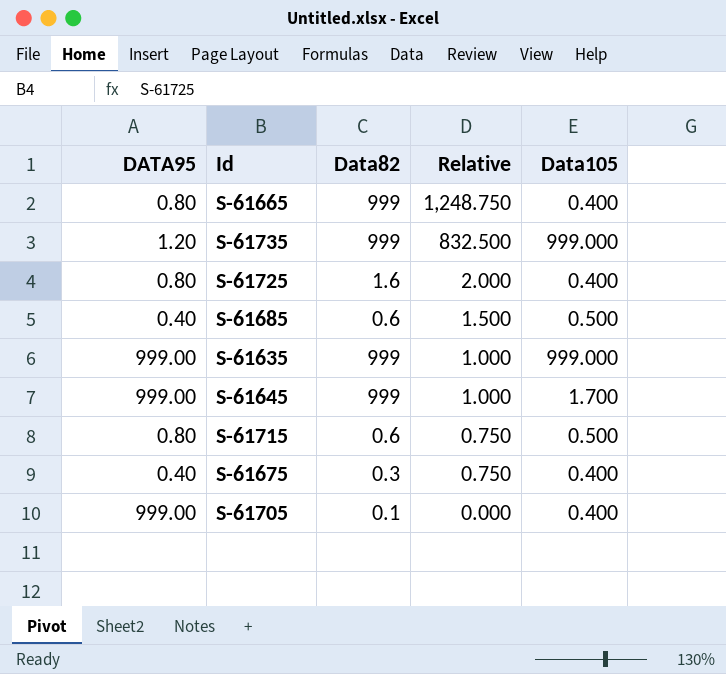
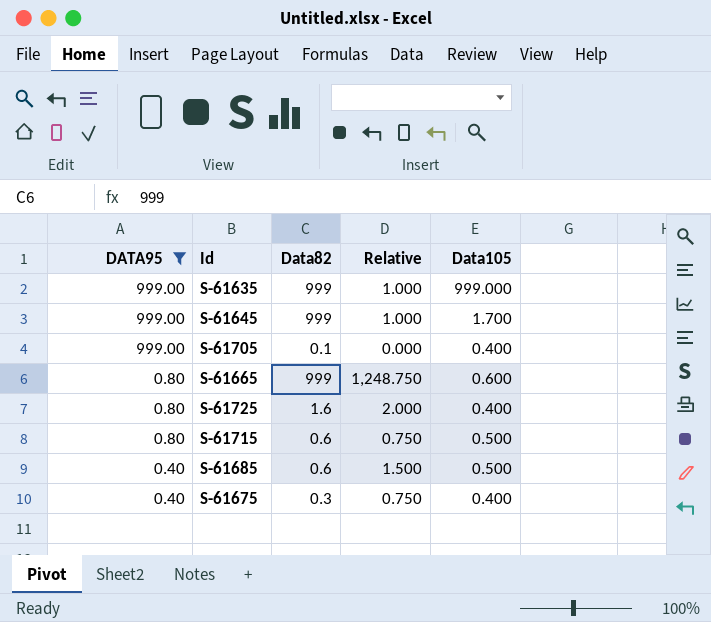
filter: none -> DATA95 != 1.20
row order: Relative descending -> DATA95 descending
S-61665 | Data105: 0.400 -> 0.600

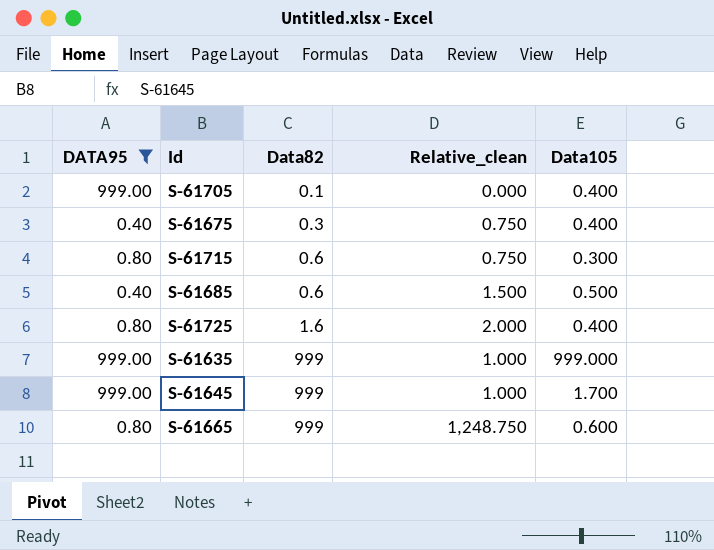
row order: DATA95 descending -> Data82 ascending
column name: Relative -> Relative_clean
S-61715 | Data105: 0.500 -> 0.300

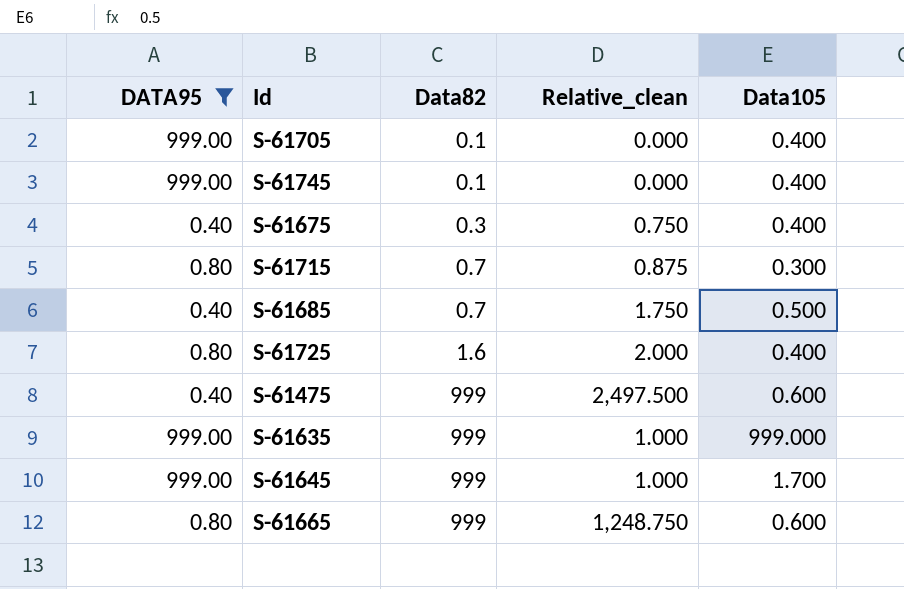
row S-61745: none -> 999.00 | 0.1 | 0.000 | 0.400
S-61715 | Data82: 0.6 -> 0.7
S-61715 | Relative_clean: 0.750 -> 0.875
S-61685 | Data82: 0.6 -> 0.7
S-61685 | Relative_clean: 1.500 -> 1.750
row S-61475: none -> 0.40 | 999 | 2,497.500 | 0.600

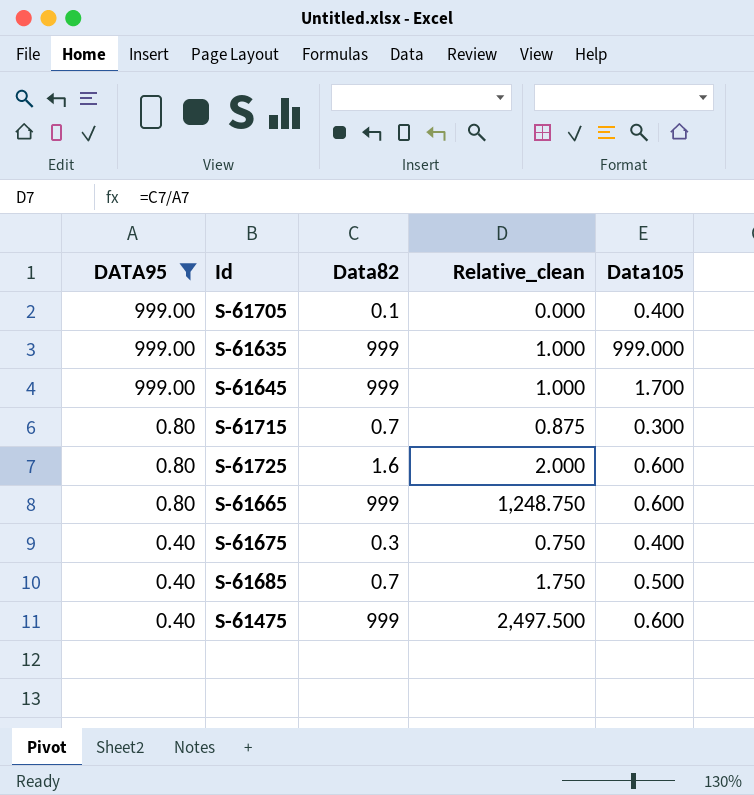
row order: Data82 ascending -> DATA95 descending
row S-61745: 999.00 | 0.1 | 0.000 | 0.400 -> none
S-61725 | Data105: 0.400 -> 0.600

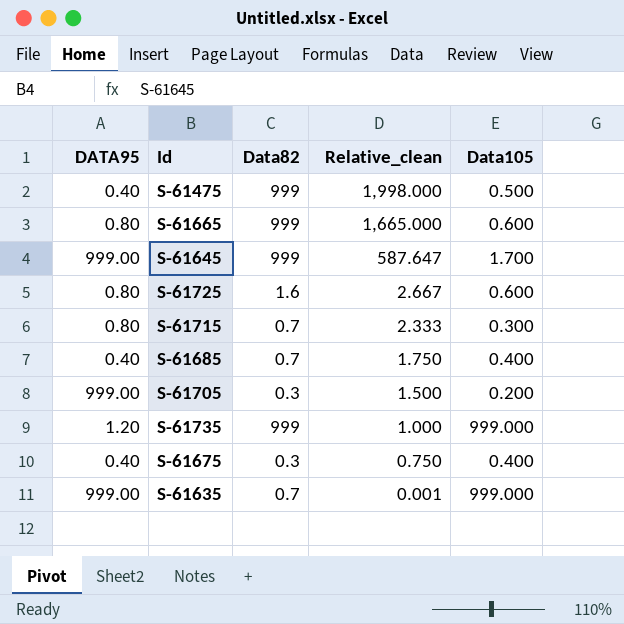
filter: DATA95 != 1.20 -> none
row order: DATA95 descending -> Relative_clean descending
column Relative_clean | formula: [Data82] / [DATA95] -> [Data82] / [Data105]
S-61475 | Data105: 0.600 -> 0.500
S-61685 | Data105: 0.500 -> 0.400
S-61705 | Data82: 0.1 -> 0.3
S-61705 | Data105: 0.400 -> 0.200
S-61635 | Data82: 999 -> 0.7

